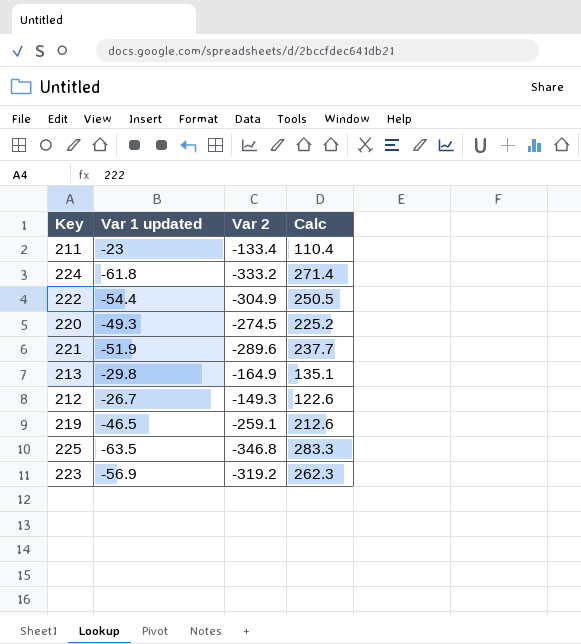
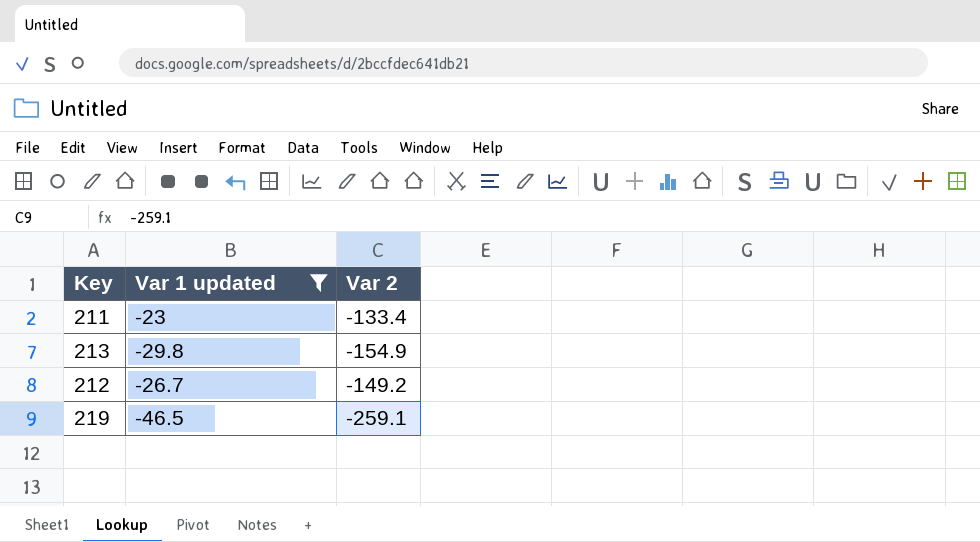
filter: none -> Var 1 updated >= -46.5
column Calc | formula: [Var 1 updated] - [Var 2] -> none
213 | Var 2: -164.9 -> -154.9
212 | Var 2: -149.3 -> -149.2

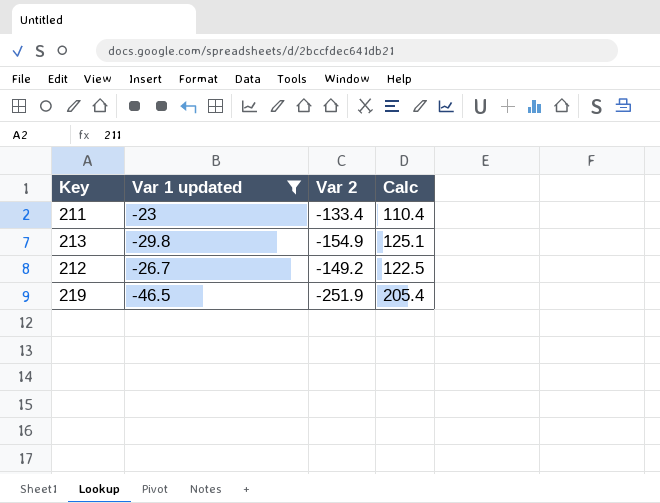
column Calc | formula: none -> [Var 1 updated] - [Var 2]
219 | Var 2: -259.1 -> -251.9

